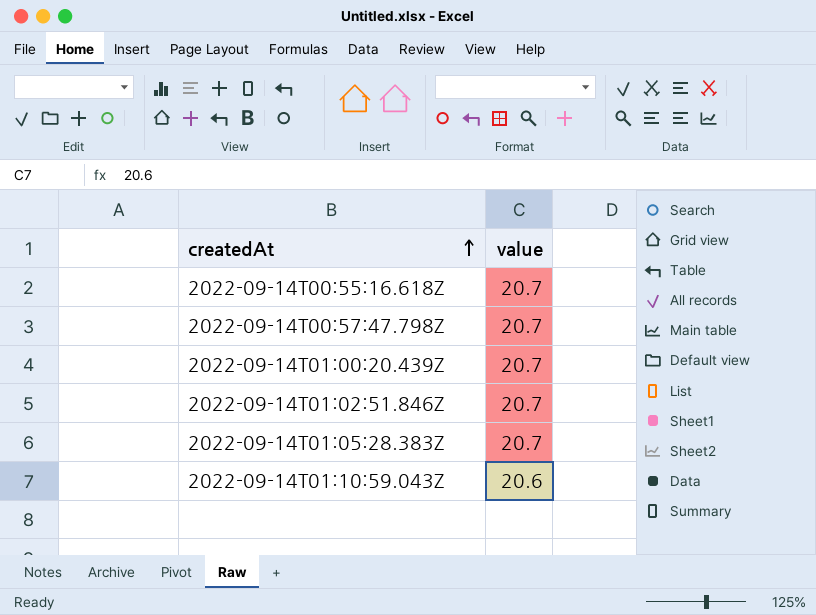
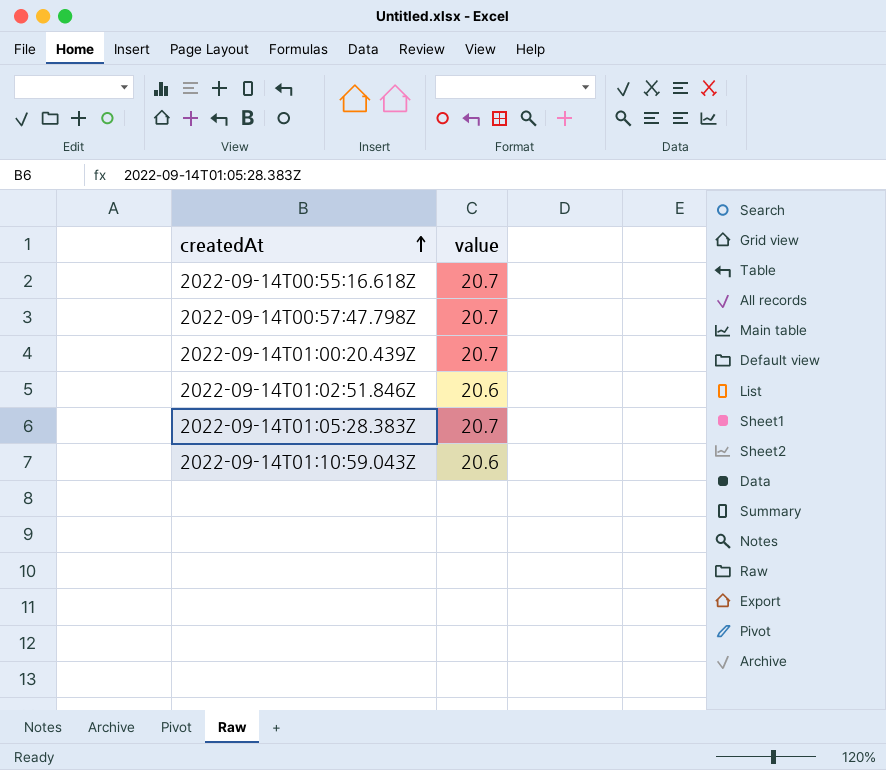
2022-09-14T01:02:51.846Z | value: 20.7 -> 20.6

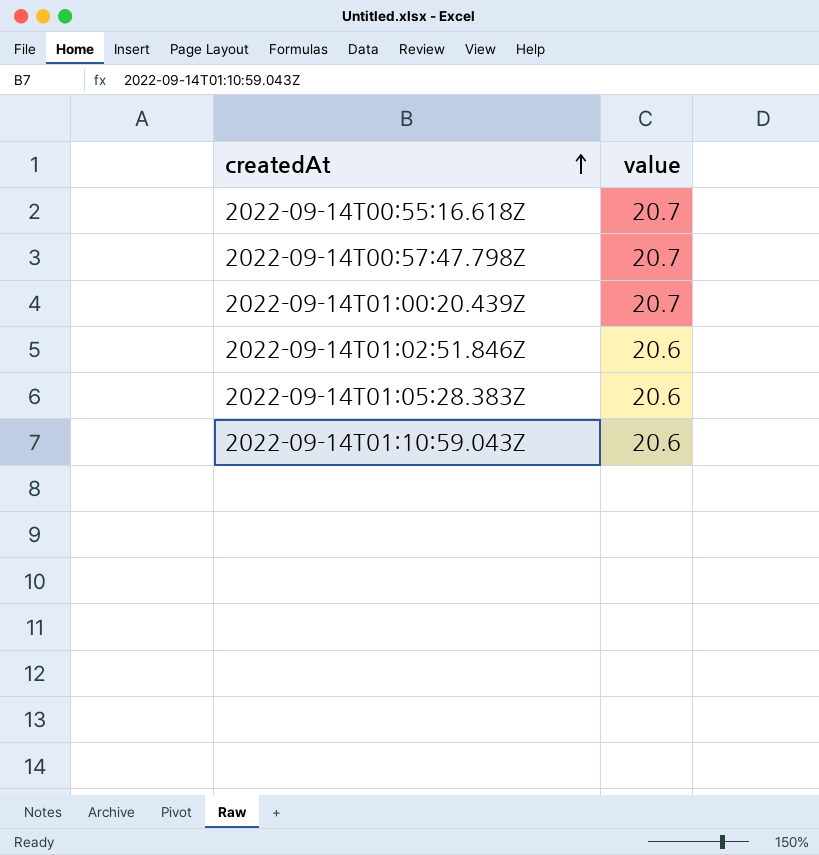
2022-09-14T01:05:28.383Z | value: 20.7 -> 20.6

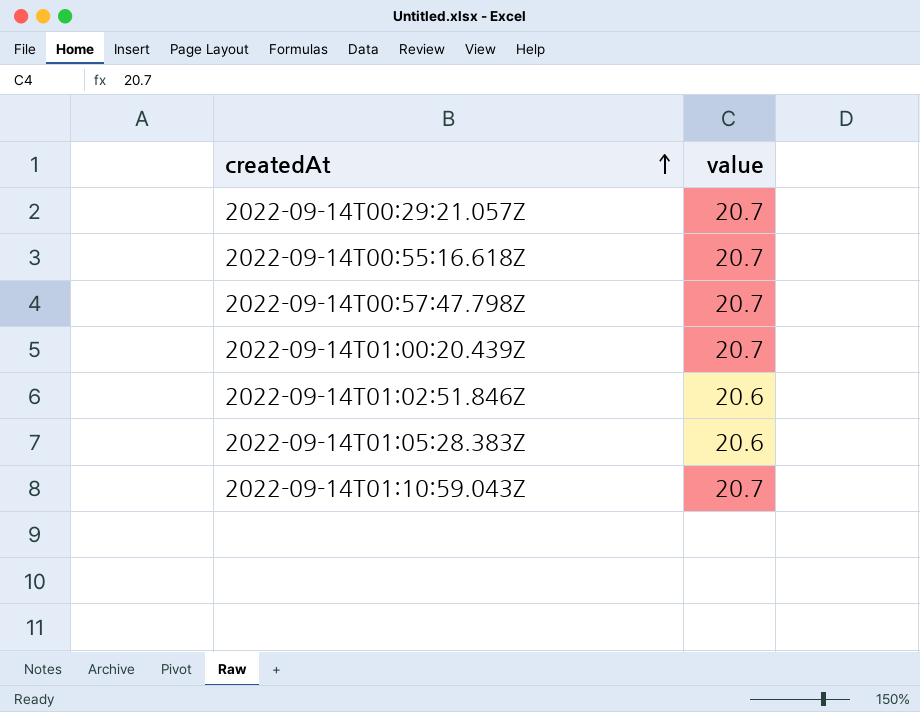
row 2022-09-14T00:29:21.057Z: none -> 20.7
2022-09-14T01:10:59.043Z | value: 20.6 -> 20.7

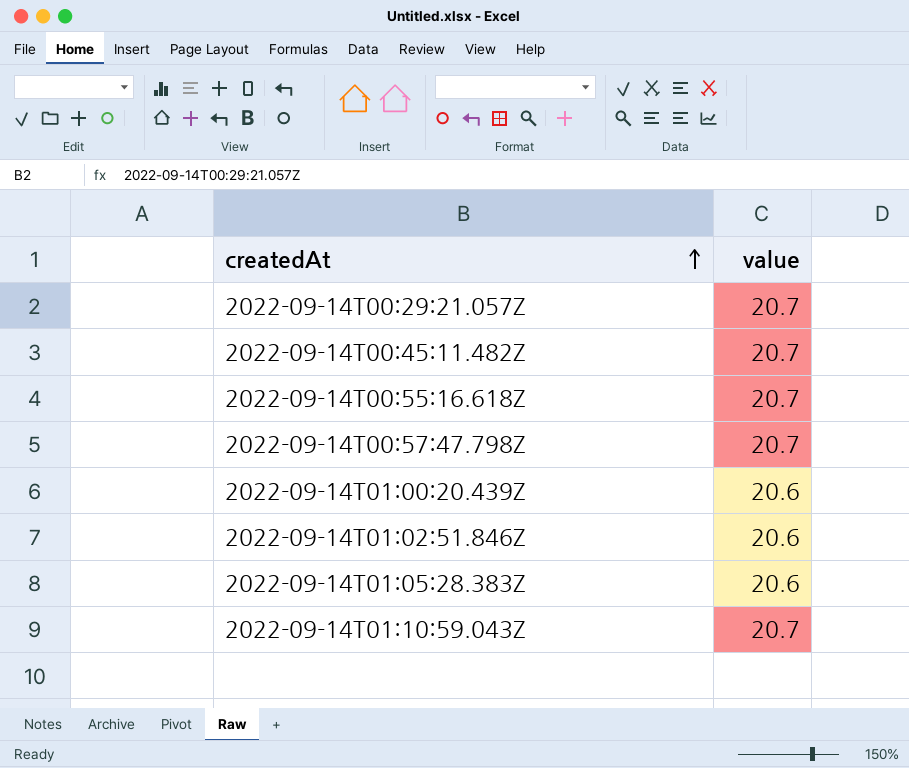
row 2022-09-14T00:45:11.482Z: none -> 20.7
2022-09-14T01:00:20.439Z | value: 20.7 -> 20.6

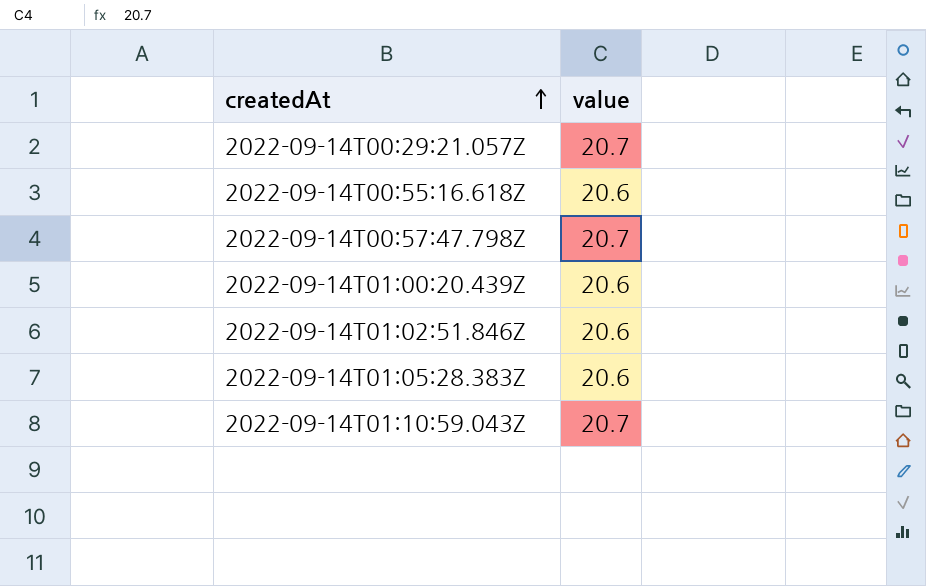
row 2022-09-14T00:45:11.482Z: 20.7 -> none
2022-09-14T00:55:16.618Z | value: 20.7 -> 20.6

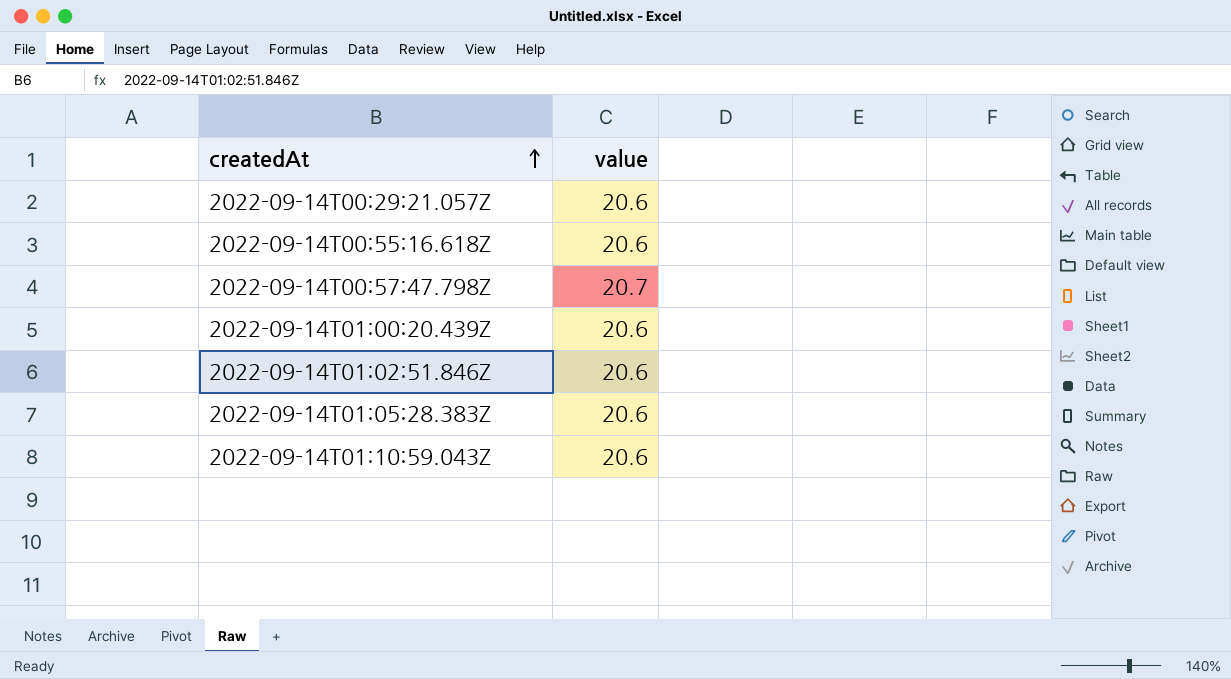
2022-09-14T00:29:21.057Z | value: 20.7 -> 20.6
2022-09-14T01:10:59.043Z | value: 20.7 -> 20.6

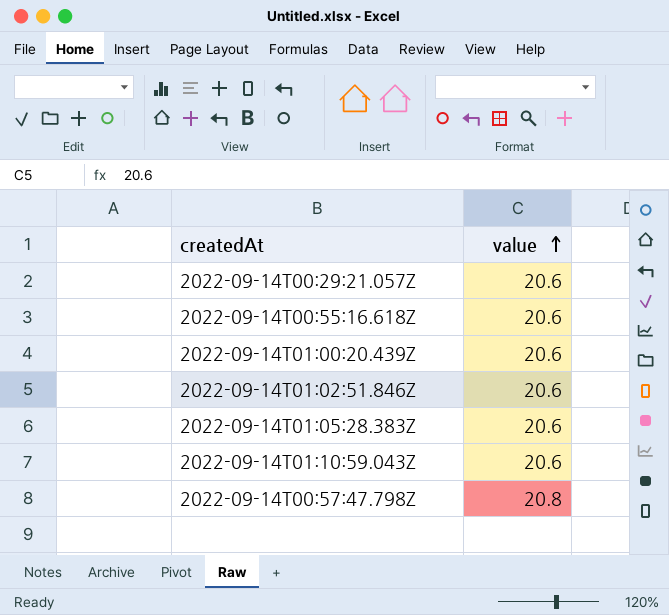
row order: createdAt ascending -> value ascending
2022-09-14T00:57:47.798Z | value: 20.7 -> 20.8

